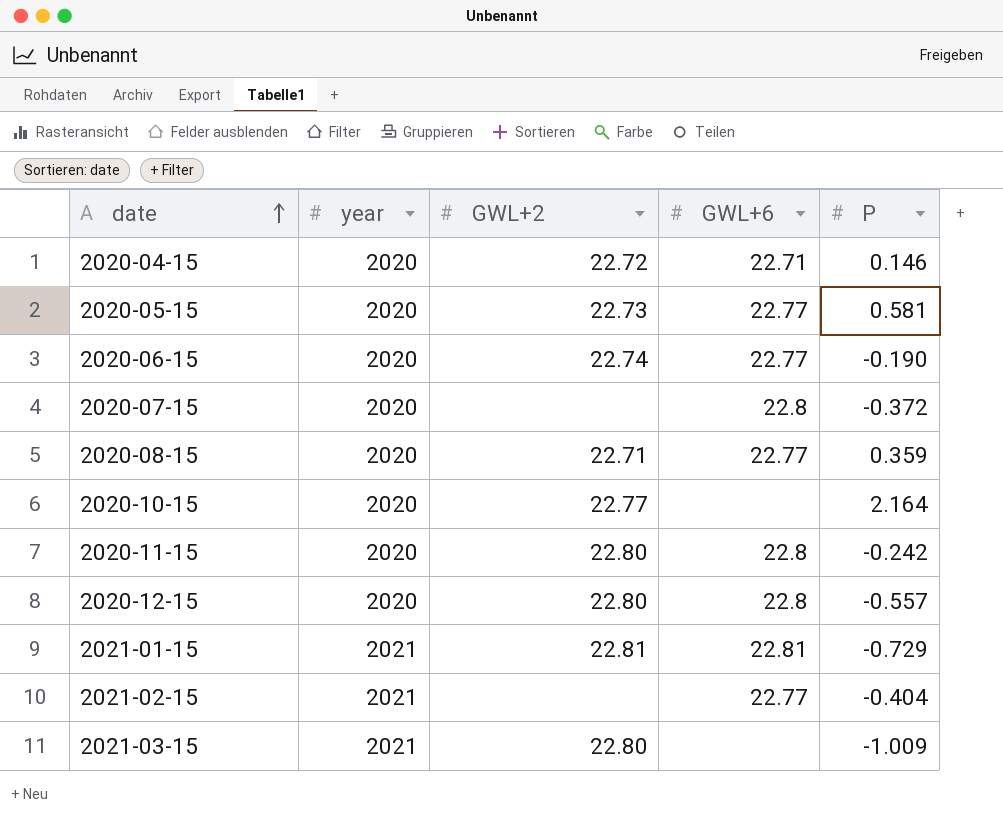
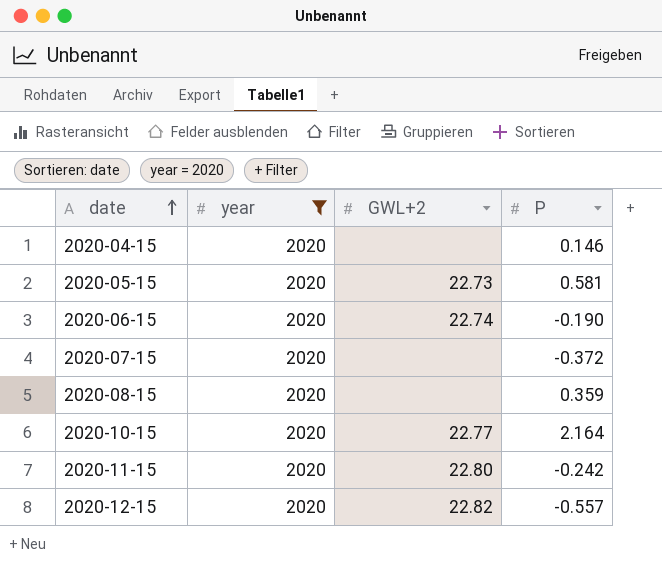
filter: none -> year = 2020
column GWL+6 | position: 4 -> none
2020-04-15 | GWL+2: 22.72 -> none
2020-08-15 | GWL+2: 22.71 -> none
2020-12-15 | GWL+2: 22.80 -> 22.82

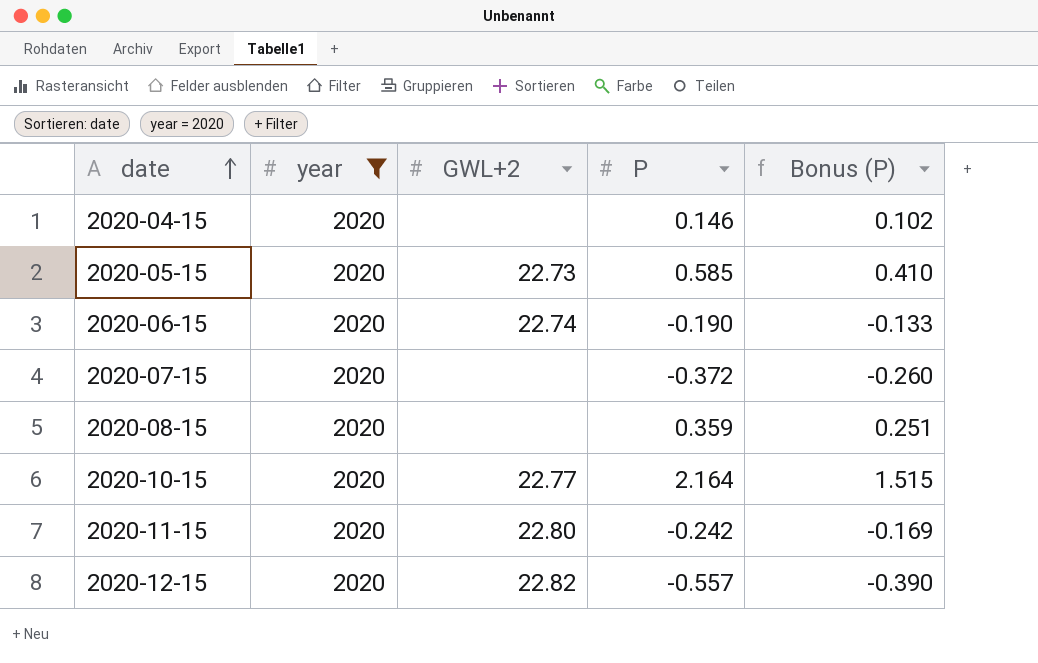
column Bonus (P) | formula: none -> [P] * 0.7
2020-05-15 | P: 0.581 -> 0.585

